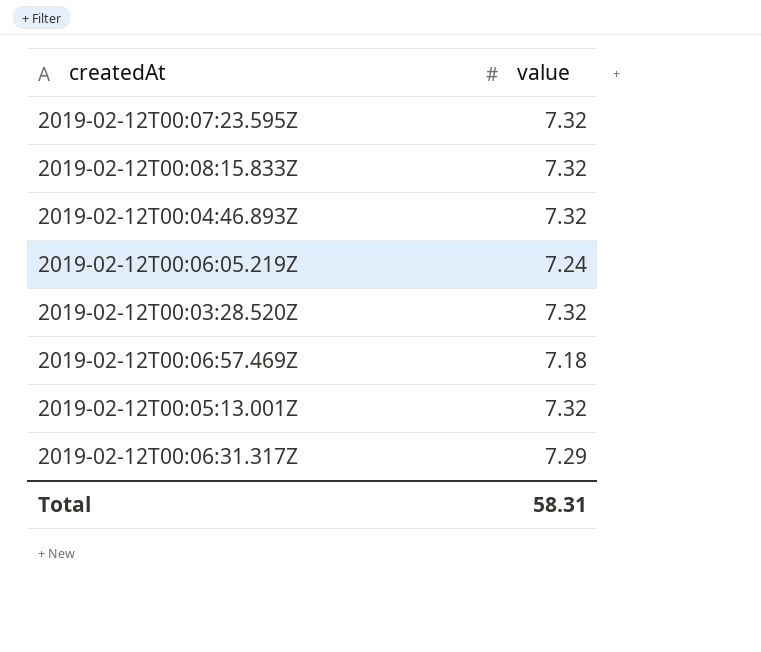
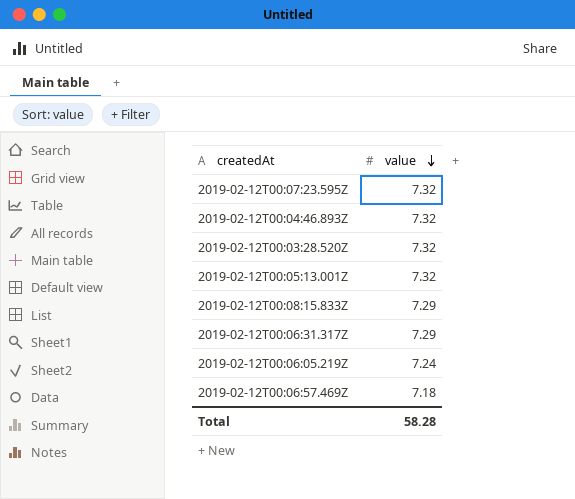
row order: none -> value descending
2019-02-12T00:08:15.833Z | value: 7.32 -> 7.29
Total | value: 58.31 -> 58.28

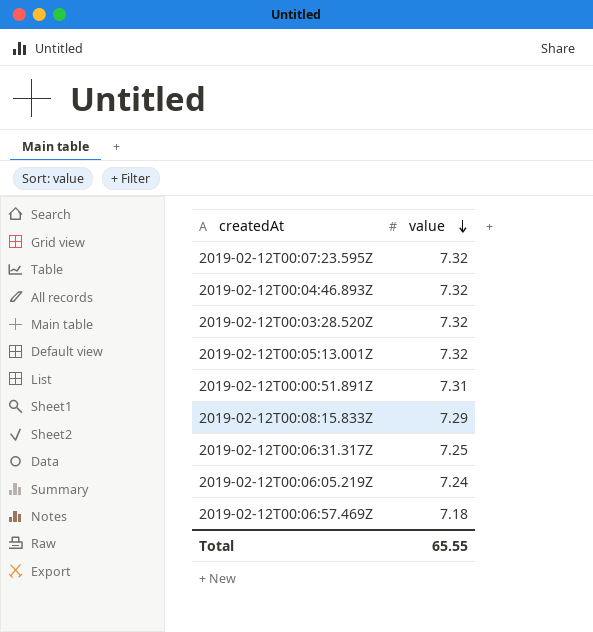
row 2019-02-12T00:00:51.891Z: none -> 7.31
2019-02-12T00:06:31.317Z | value: 7.29 -> 7.25
Total | value: 58.28 -> 65.55

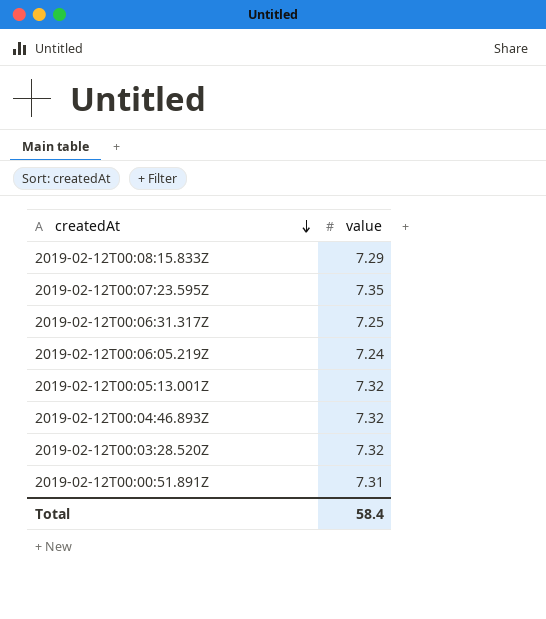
row order: value descending -> createdAt descending
row 2019-02-12T00:06:57.469Z: 7.18 -> none
2019-02-12T00:07:23.595Z | value: 7.32 -> 7.35
Total | value: 65.55 -> 58.4

